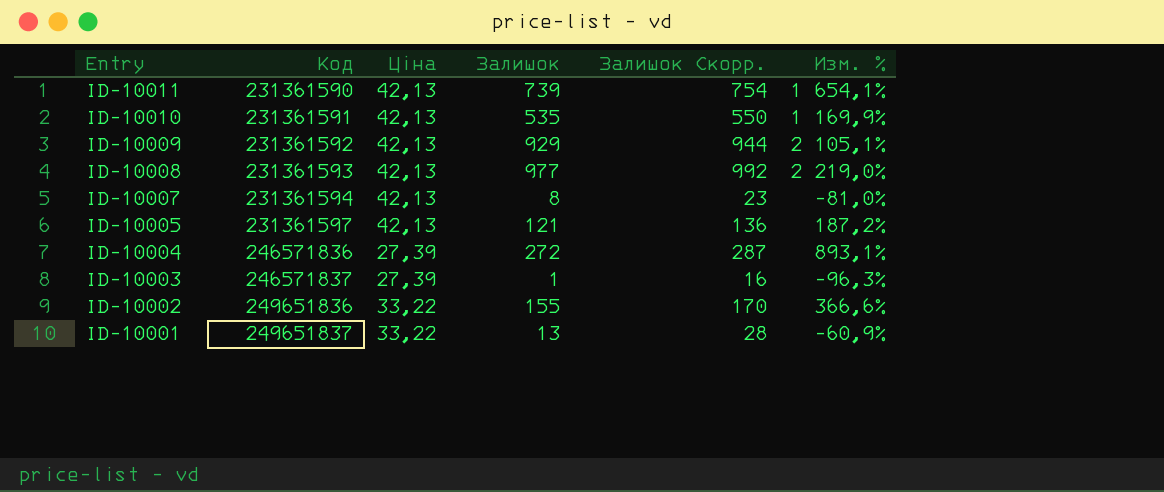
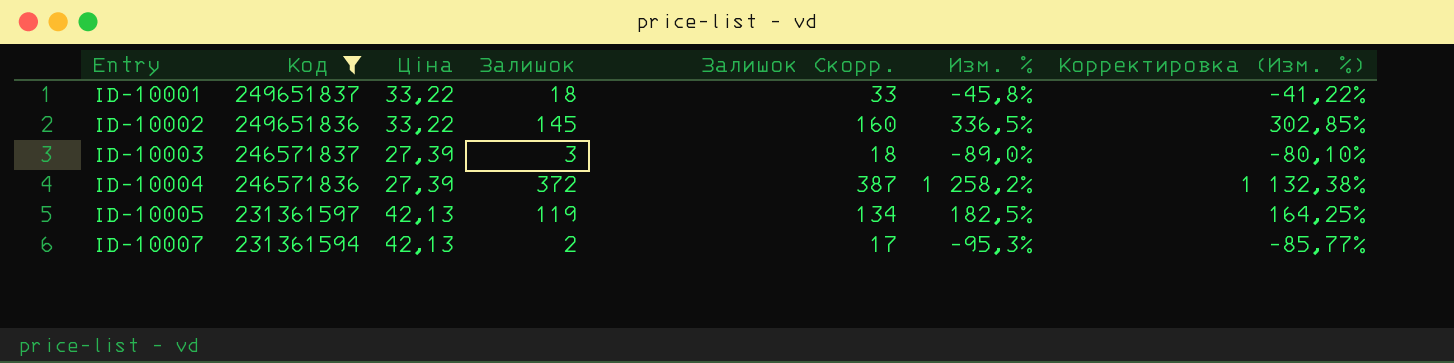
filter: none -> Код >= 231361594
row order: Entry descending -> Entry ascending
column Корректировка (Изм. %) | formula: none -> [Изм. %] * 0,9
ID-10001 | Залишок: 13 -> 18
ID-10001 | Залишок Скорр.: 28 -> 33
ID-10001 | Изм. %: -60,9% -> -45,8%
ID-10002 | Залишок: 155 -> 145
ID-10002 | Залишок Скорр.: 170 -> 160
ID-10002 | Изм. %: 366,6% -> 336,5%
ID-10003 | Залишок: 1 -> 3
ID-10003 | Залишок Скорр.: 16 -> 18
ID-10003 | Изм. %: -96,3% -> -89,0%
ID-10004 | Залишок: 272 -> 372
ID-10004 | Залишок Скорр.: 287 -> 387
ID-10004 | Изм. %: 893,1% -> 1 258,2%
ID-10005 | Залишок: 121 -> 119
ID-10005 | Залишок Скорр.: 136 -> 134
ID-10005 | Изм. %: 187,2% -> 182,5%
ID-10007 | Залишок: 8 -> 2
ID-10007 | Залишок Скорр.: 23 -> 17
ID-10007 | Изм. %: -81,0% -> -95,3%

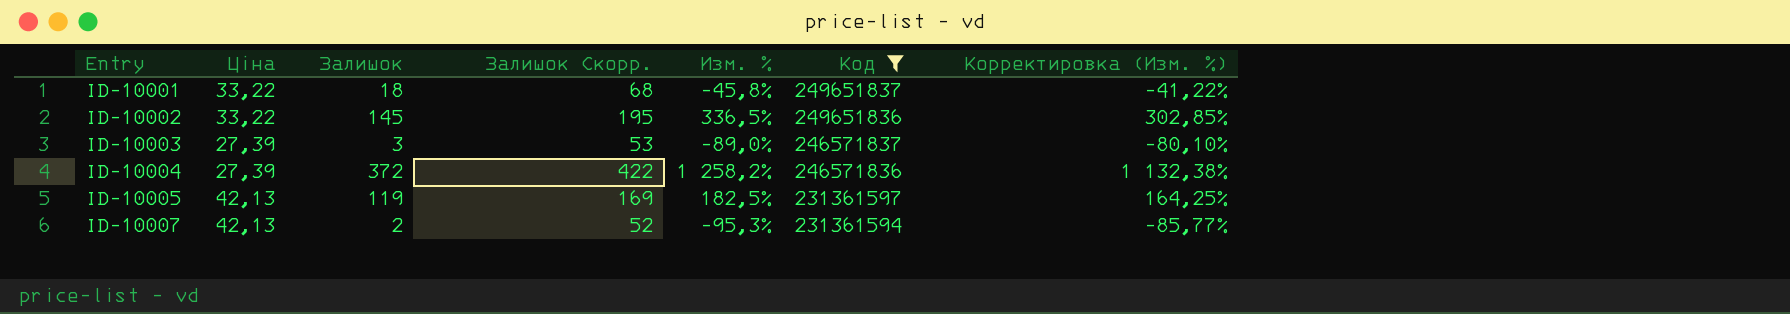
column Залишок Скорр. | formula: [Залишок] + 15 -> [Залишок] + 50
column Код | position: 2 -> 6

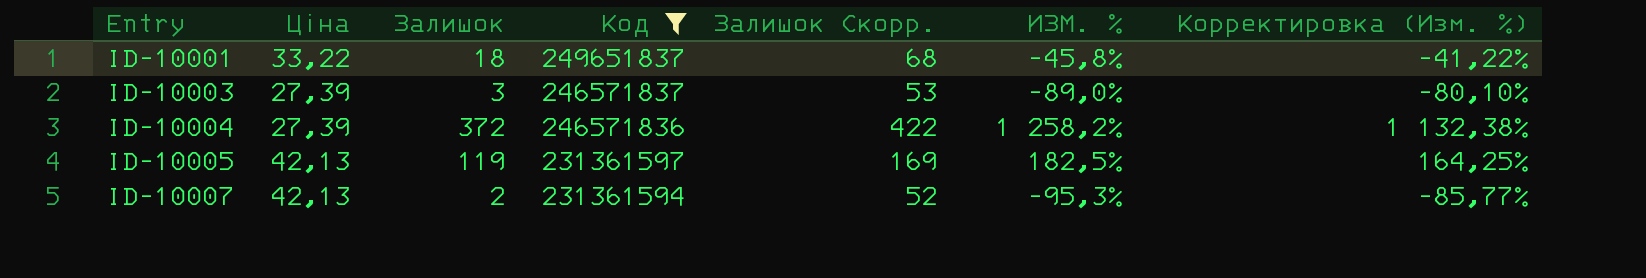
column Код | position: 6 -> 4
column name: Изм. % -> ИЗМ. %
row ID-10002: 33,22 | 145 | 195 | 336,5% | 249651836 | 302,85% -> none

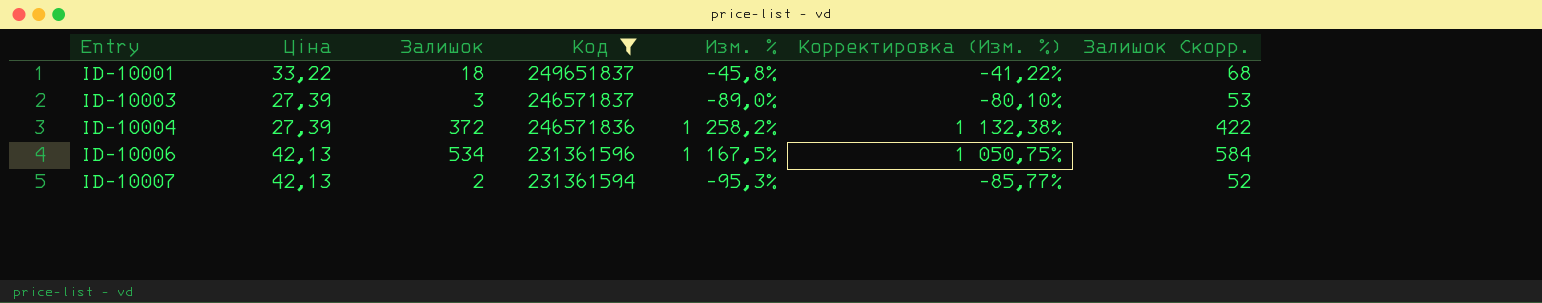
column name: ИЗМ. % -> Изм. %
column Залишок Скорр. | position: 5 -> 7
row ID-10005: 42,13 | 119 | 231361597 | 169 | 182,5% | 164,25% -> none
row ID-10006: none -> 42,13 | 534 | 231361596 | 1 167,5% | 1 050,75% | 584

